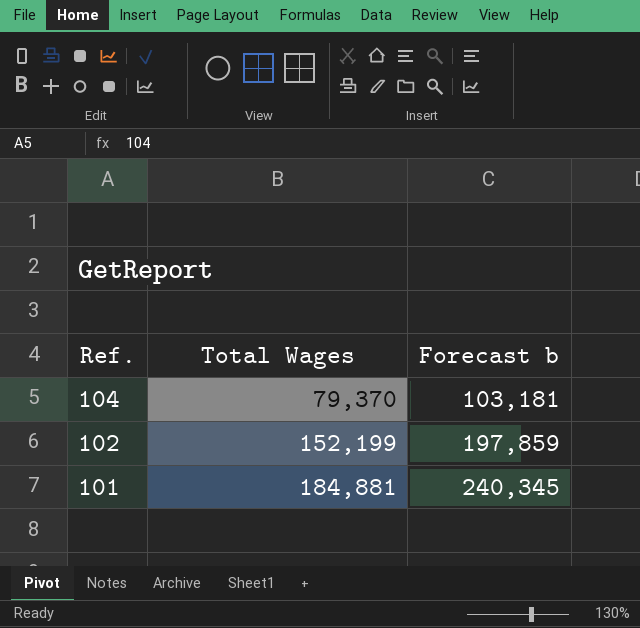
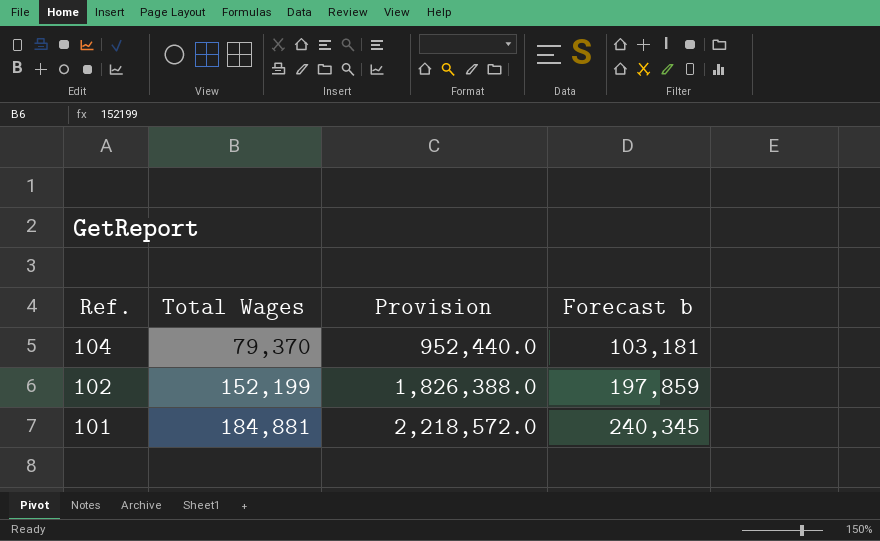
column Provision | formula: none -> [Total Wages] * 12

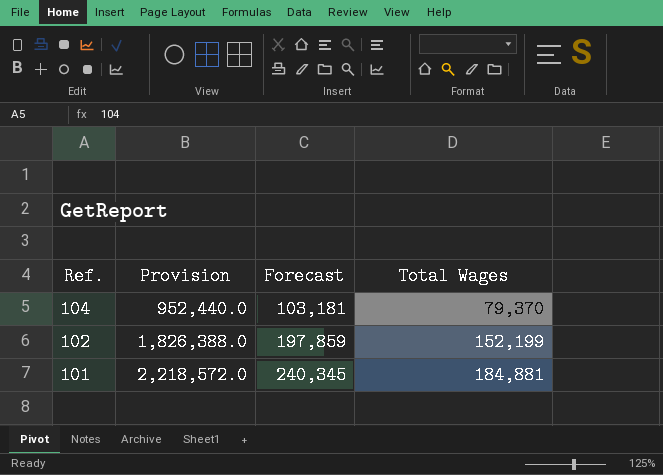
column name: Forecast b -> Forecast
column Total Wages | position: 2 -> 4

